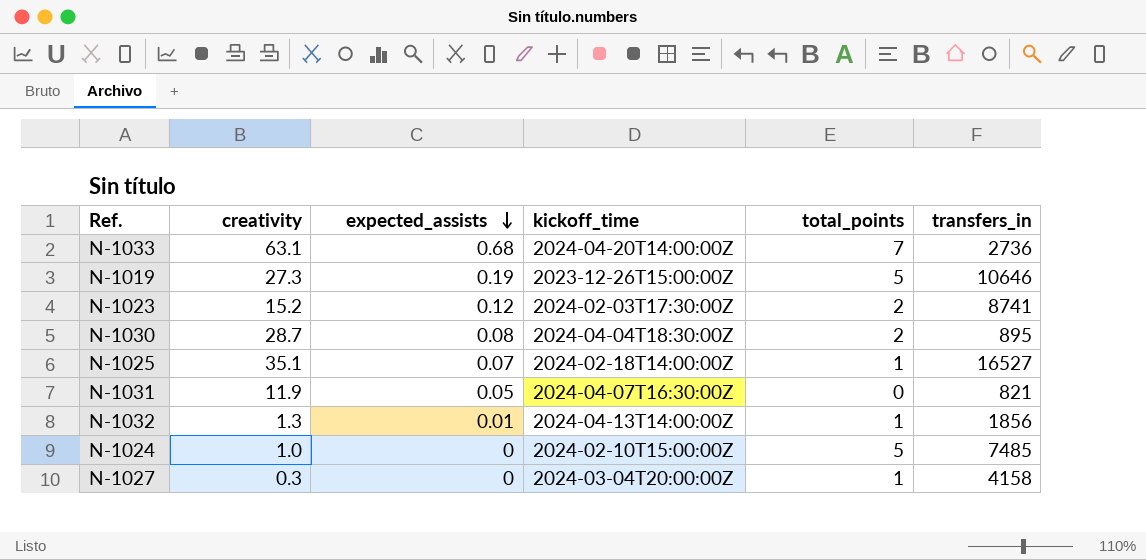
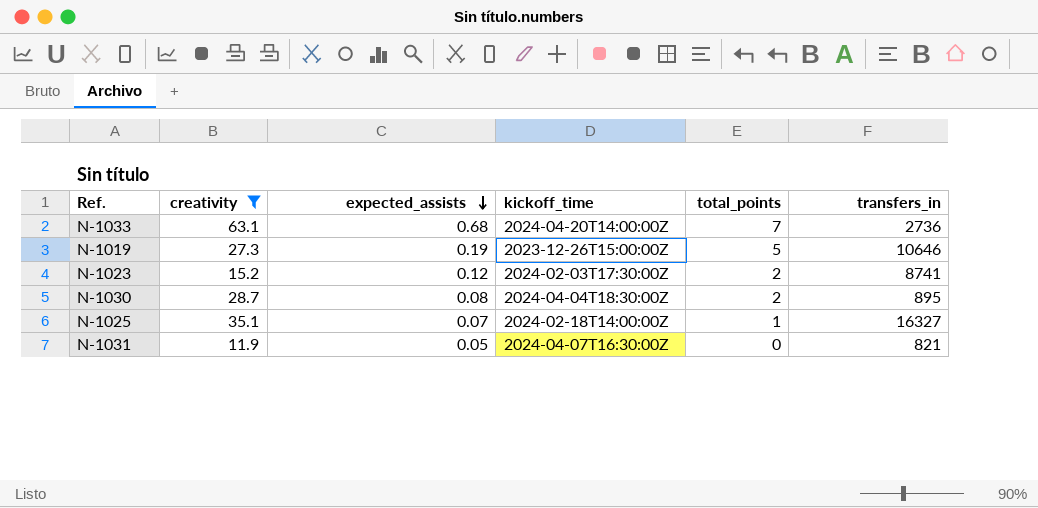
filter: none -> creativity >= 11.9
N-1025 | transfers_in: 16527 -> 16327

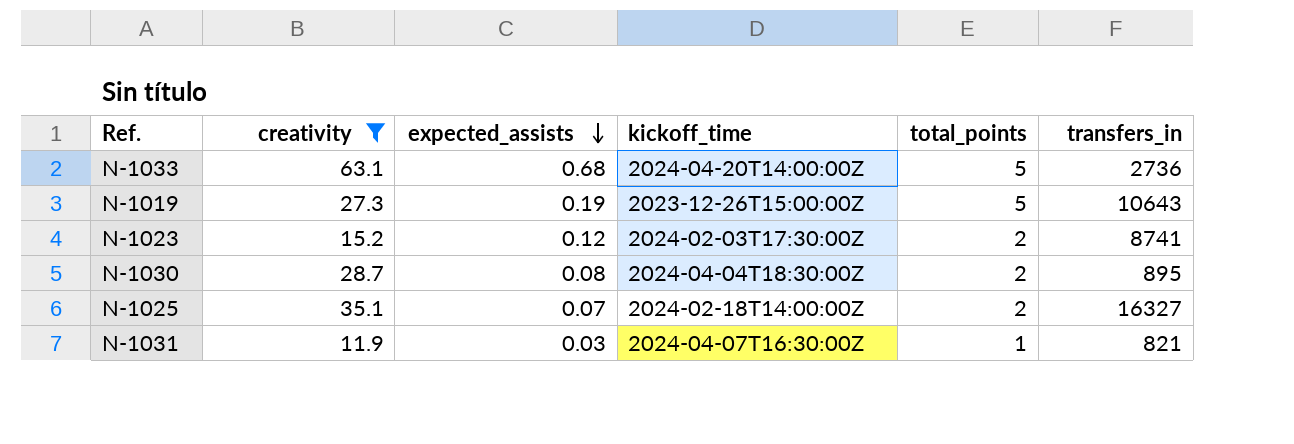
N-1033 | total_points: 7 -> 5
N-1019 | transfers_in: 10646 -> 10643
N-1025 | total_points: 1 -> 2
N-1031 | expected_assists: 0.05 -> 0.03
N-1031 | total_points: 0 -> 1

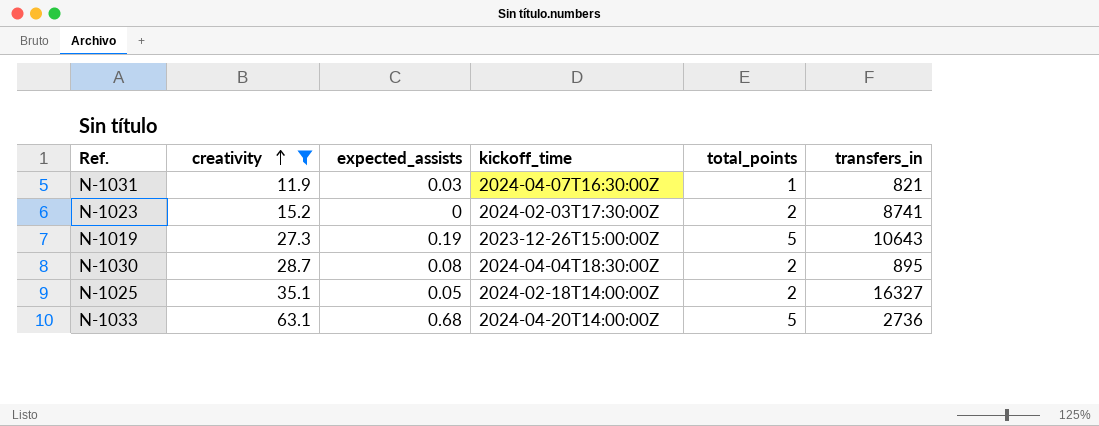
row order: expected_assists descending -> creativity ascending
N-1023 | expected_assists: 0.12 -> 0
N-1025 | expected_assists: 0.07 -> 0.05

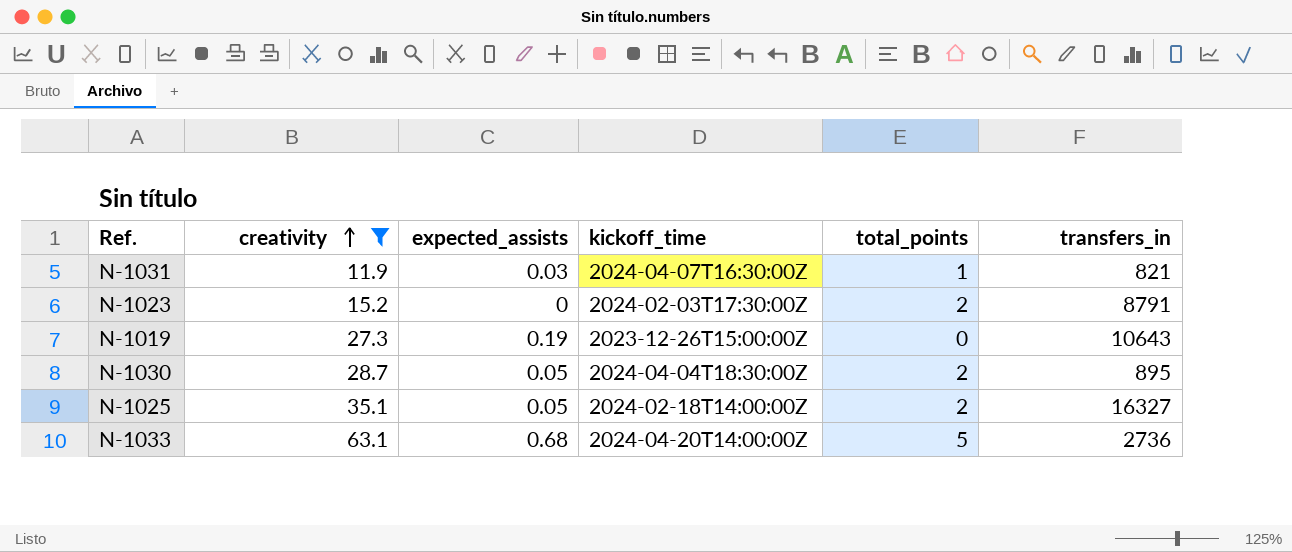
N-1023 | transfers_in: 8741 -> 8791
N-1019 | total_points: 5 -> 0
N-1030 | expected_assists: 0.08 -> 0.05

